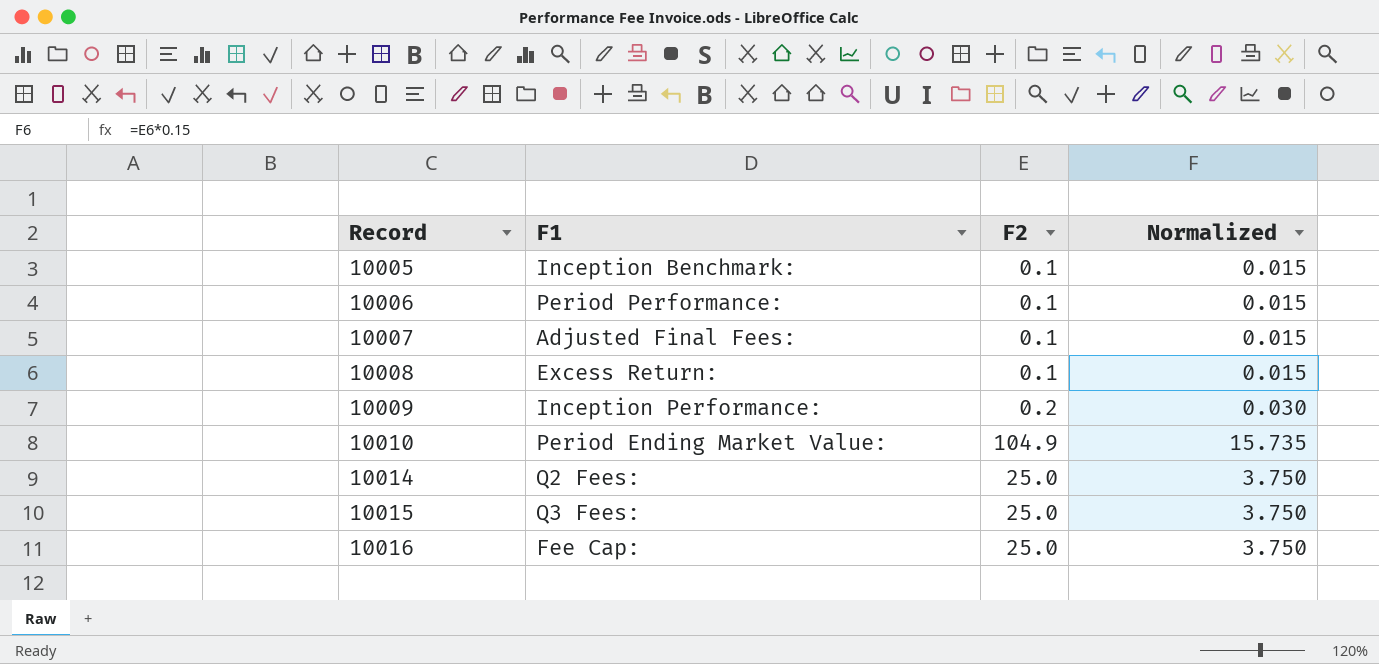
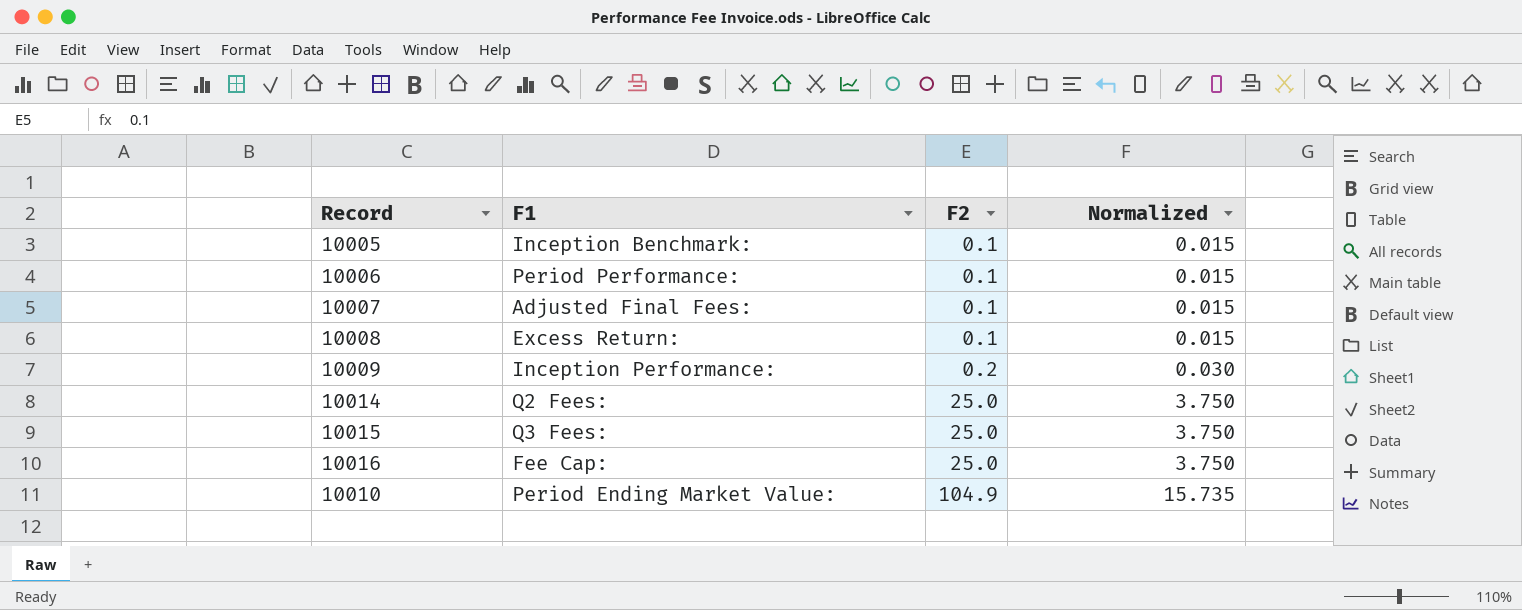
row order: Record ascending -> F2 ascending

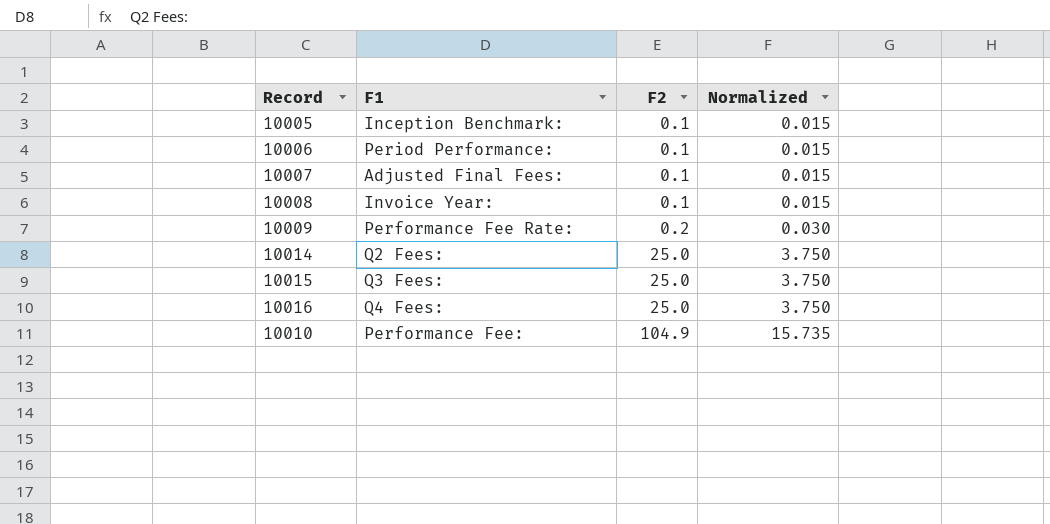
10008 | F1: Excess Return: -> Invoice Year:
10009 | F1: Inception Performance: -> Performance Fee Rate:
10016 | F1: Fee Cap: -> Q4 Fees:
10010 | F1: Period Ending Market Value: -> Performance Fee:

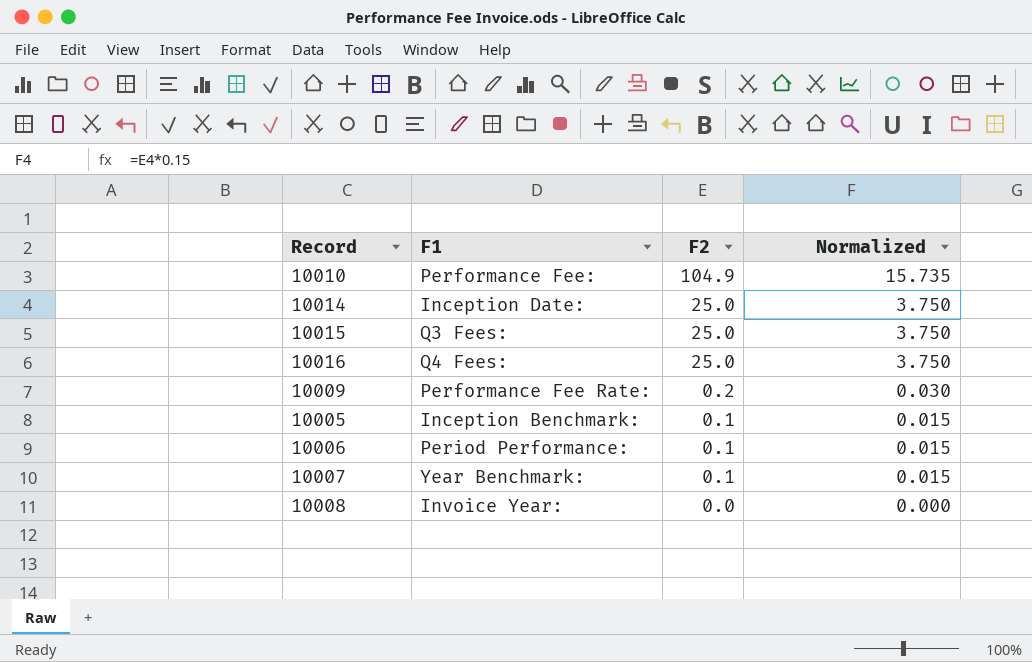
row order: F2 ascending -> F2 descending
10014 | F1: Q2 Fees: -> Inception Date:
10007 | F1: Adjusted Final Fees: -> Year Benchmark:
10008 | F2: 0.1 -> 0.0
10008 | Normalized: 0.015 -> 0.000

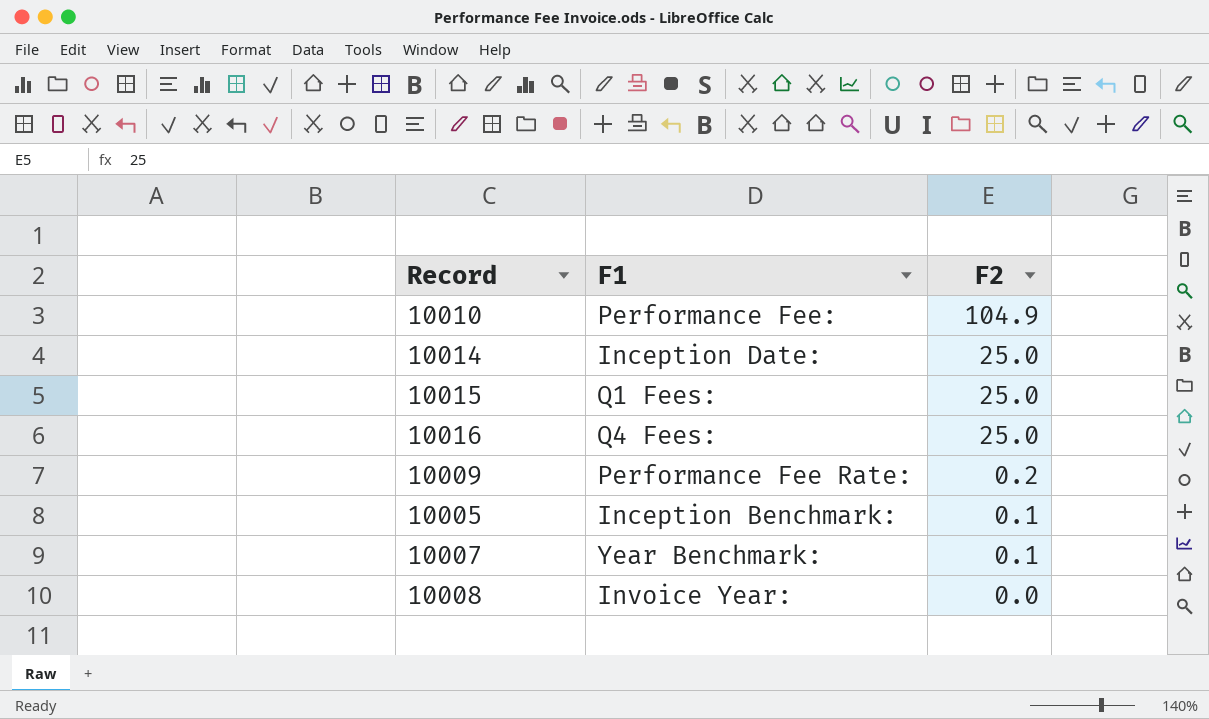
column Normalized | formula: [F2] * 0.15 -> none
row 10006: Period Performance: | 0.1 | 0.015 -> none
10015 | F1: Q3 Fees: -> Q1 Fees:

